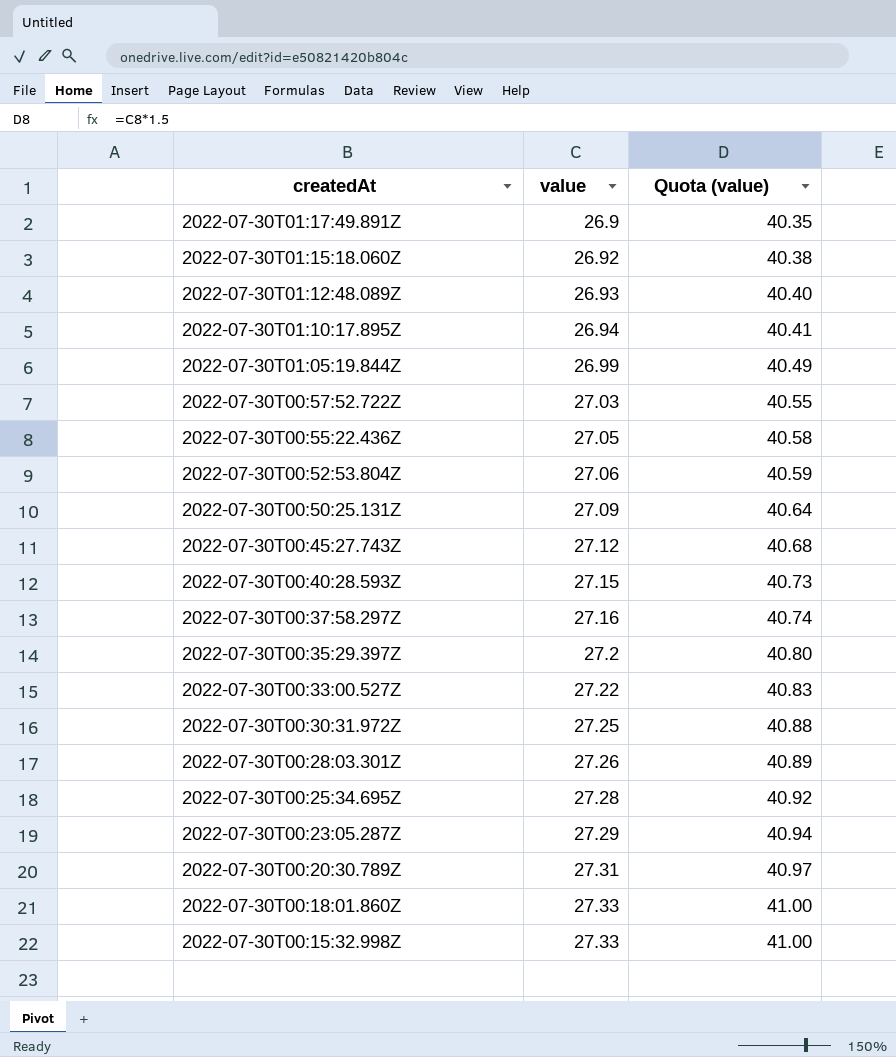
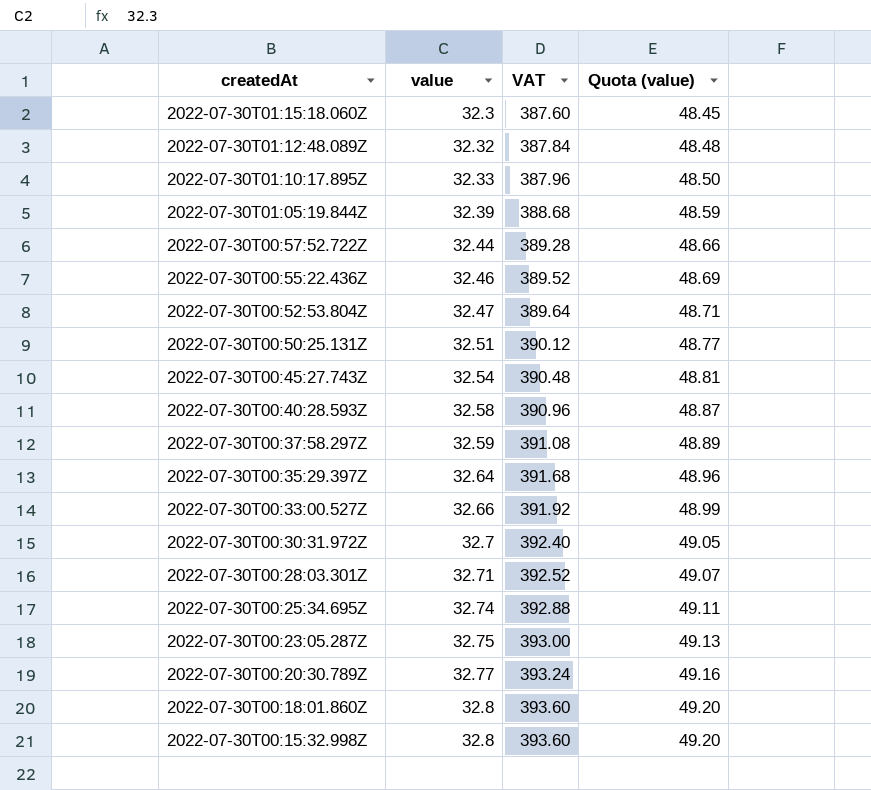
column VAT | formula: none -> [value] * 12
row 2022-07-30T01:17:49.891Z: 26.9 | 40.35 -> none
2022-07-30T01:15:18.060Z | value: 26.92 -> 32.3
2022-07-30T01:15:18.060Z | Quota (value): 40.38 -> 48.45
2022-07-30T01:12:48.089Z | value: 26.93 -> 32.32
2022-07-30T01:12:48.089Z | Quota (value): 40.40 -> 48.48
2022-07-30T01:10:17.895Z | value: 26.94 -> 32.33
2022-07-30T01:10:17.895Z | Quota (value): 40.41 -> 48.50
2022-07-30T01:05:19.844Z | value: 26.99 -> 32.39
2022-07-30T01:05:19.844Z | Quota (value): 40.49 -> 48.59
2022-07-30T00:57:52.722Z | value: 27.03 -> 32.44
2022-07-30T00:57:52.722Z | Quota (value): 40.55 -> 48.66
2022-07-30T00:55:22.436Z | value: 27.05 -> 32.46
2022-07-30T00:55:22.436Z | Quota (value): 40.58 -> 48.69
2022-07-30T00:52:53.804Z | value: 27.06 -> 32.47
2022-07-30T00:52:53.804Z | Quota (value): 40.59 -> 48.71
2022-07-30T00:50:25.131Z | value: 27.09 -> 32.51
2022-07-30T00:50:25.131Z | Quota (value): 40.64 -> 48.77
2022-07-30T00:45:27.743Z | value: 27.12 -> 32.54
2022-07-30T00:45:27.743Z | Quota (value): 40.68 -> 48.81
2022-07-30T00:40:28.593Z | value: 27.15 -> 32.58
2022-07-30T00:40:28.593Z | Quota (value): 40.73 -> 48.87
2022-07-30T00:37:58.297Z | value: 27.16 -> 32.59
2022-07-30T00:37:58.297Z | Quota (value): 40.74 -> 48.89
2022-07-30T00:35:29.397Z | value: 27.2 -> 32.64
2022-07-30T00:35:29.397Z | Quota (value): 40.80 -> 48.96
2022-07-30T00:33:00.527Z | value: 27.22 -> 32.66
2022-07-30T00:33:00.527Z | Quota (value): 40.83 -> 48.99
2022-07-30T00:30:31.972Z | value: 27.25 -> 32.7
2022-07-30T00:30:31.972Z | Quota (value): 40.88 -> 49.05
2022-07-30T00:28:03.301Z | value: 27.26 -> 32.71
2022-07-30T00:28:03.301Z | Quota (value): 40.89 -> 49.07
2022-07-30T00:25:34.695Z | value: 27.28 -> 32.74
2022-07-30T00:25:34.695Z | Quota (value): 40.92 -> 49.11
2022-07-30T00:23:05.287Z | value: 27.29 -> 32.75
2022-07-30T00:23:05.287Z | Quota (value): 40.94 -> 49.13
2022-07-30T00:20:30.789Z | value: 27.31 -> 32.77
2022-07-30T00:20:30.789Z | Quota (value): 40.97 -> 49.16
2022-07-30T00:18:01.860Z | value: 27.33 -> 32.8
2022-07-30T00:18:01.860Z | Quota (value): 41.00 -> 49.20
2022-07-30T00:15:32.998Z | value: 27.33 -> 32.8
2022-07-30T00:15:32.998Z | Quota (value): 41.00 -> 49.20

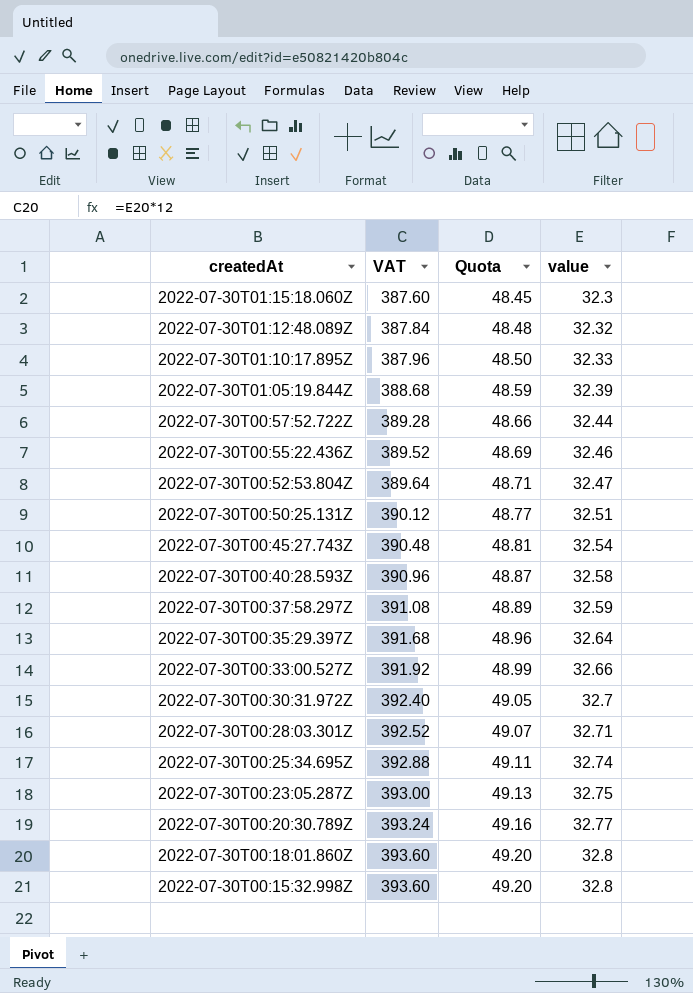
column name: Quota (value) -> Quota
column value | position: 2 -> 4

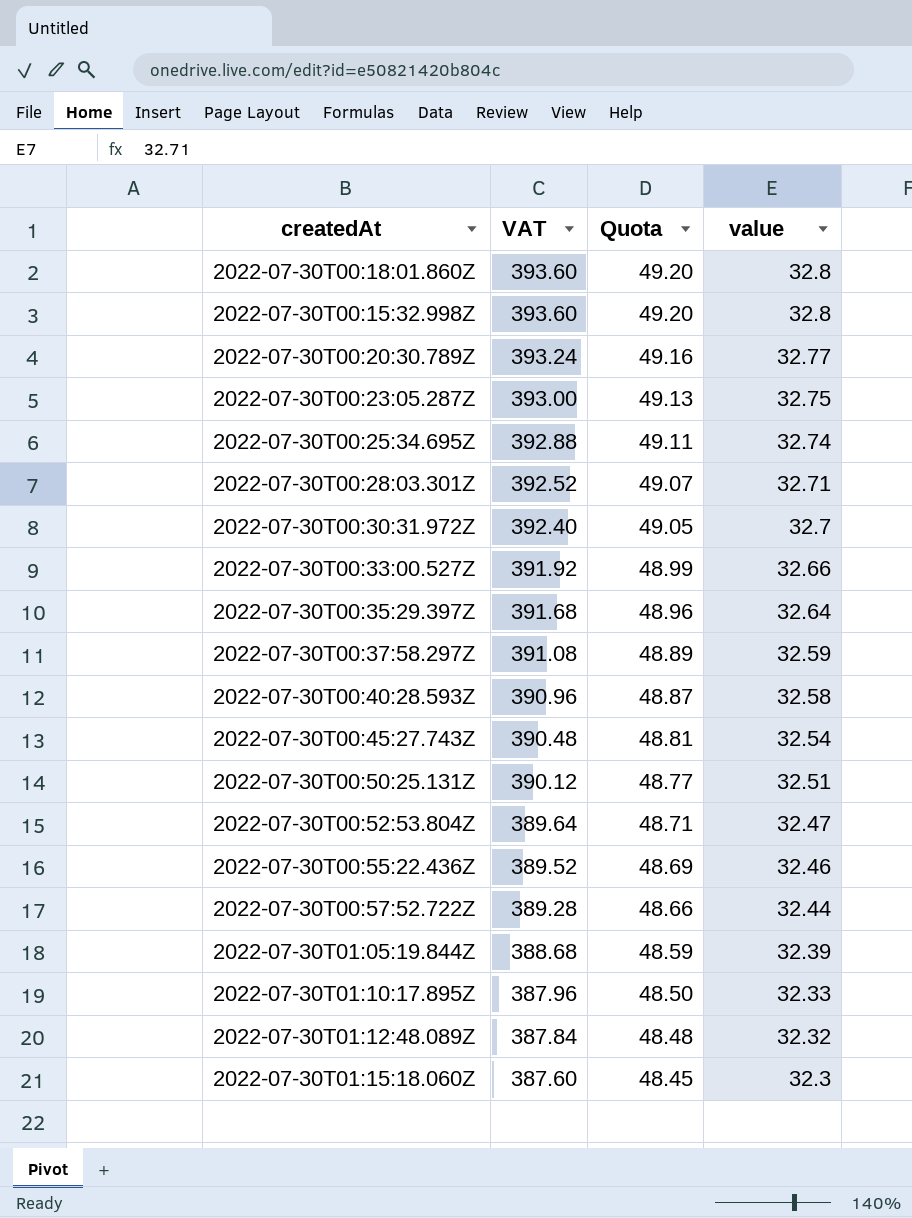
row order: createdAt descending -> VAT descending

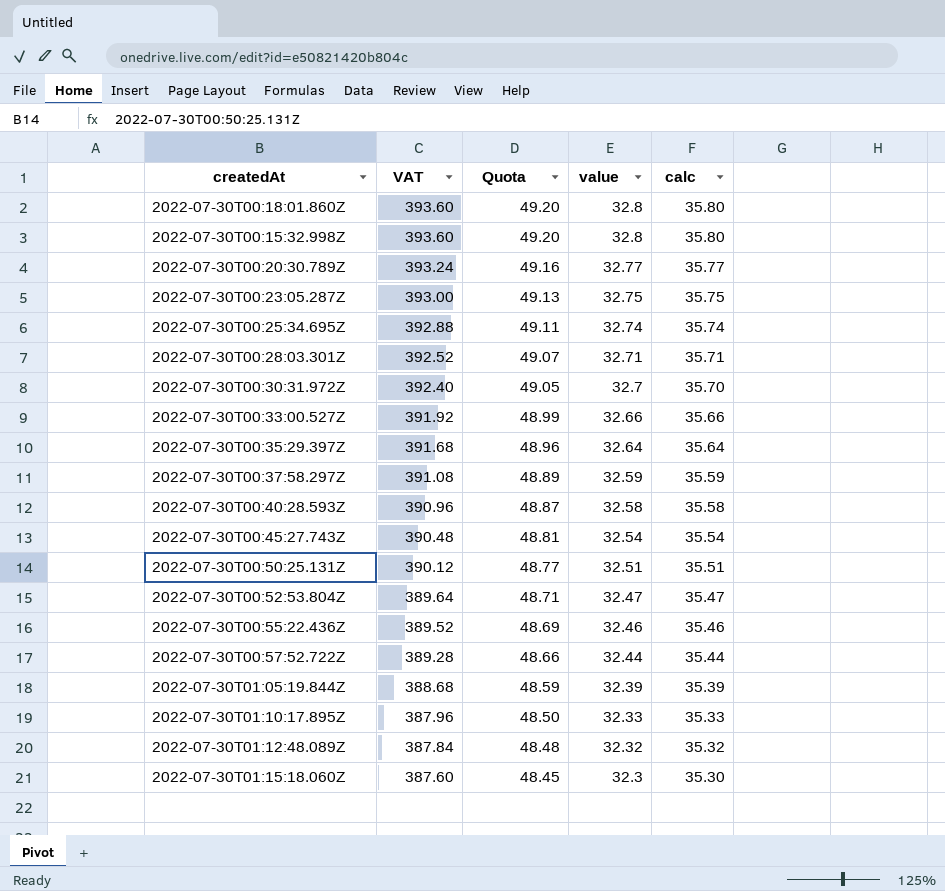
column calc | formula: none -> [value] + 3

